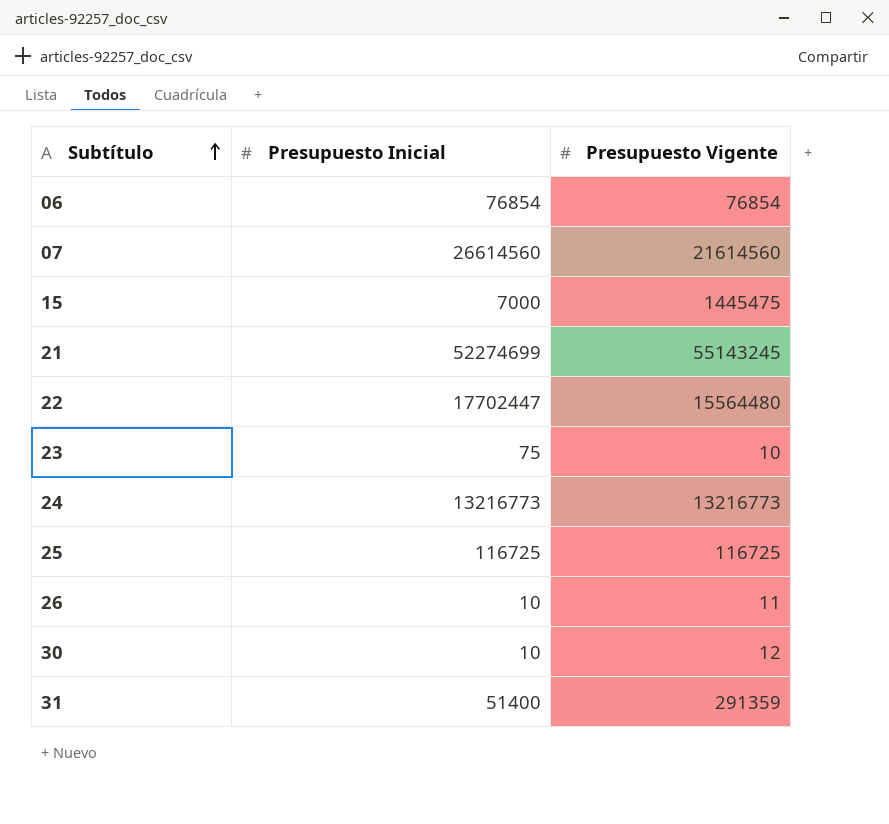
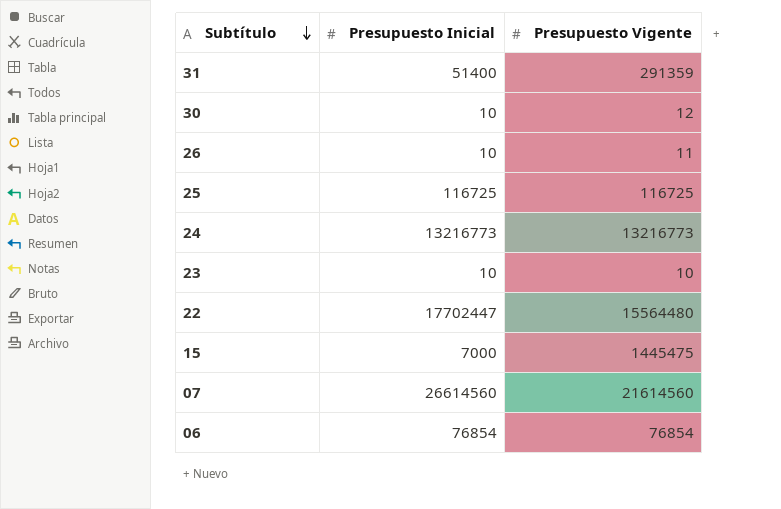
row order: Subtítulo ascending -> Subtítulo descending
row 21: 52274699 | 55143245 -> none
23 | Presupuesto Inicial: 75 -> 10

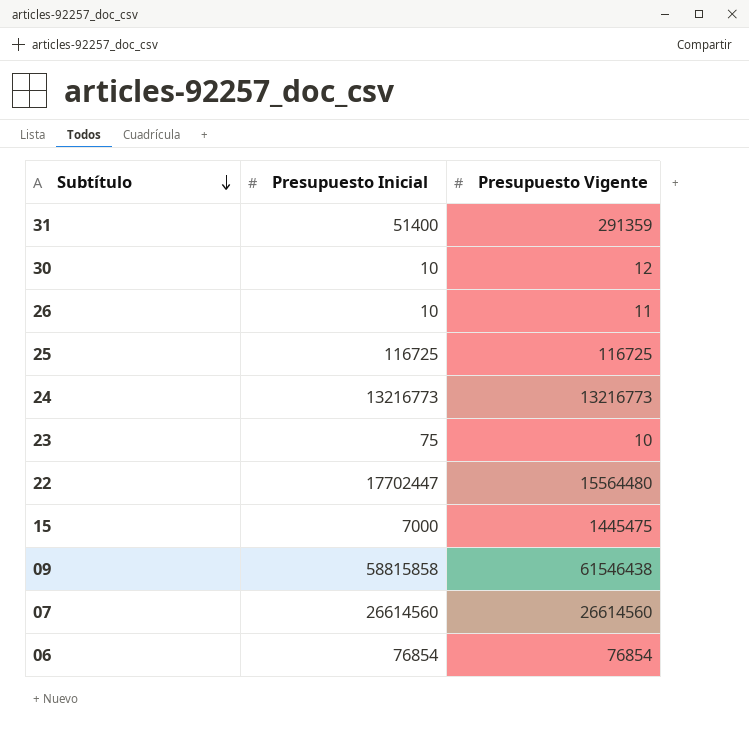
23 | Presupuesto Inicial: 10 -> 75
row 09: none -> 58815858 | 61546438
07 | Presupuesto Vigente: 21614560 -> 26614560

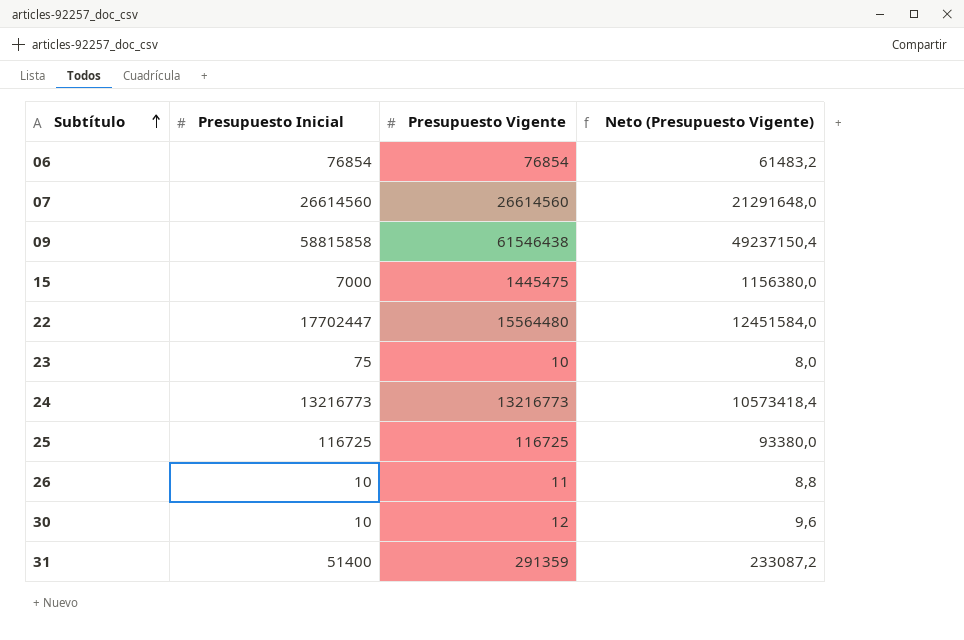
row order: Subtítulo descending -> Subtítulo ascending
column Neto (Presupuesto Vigente) | formula: none -> [Presupuesto Vigente] * 0,8

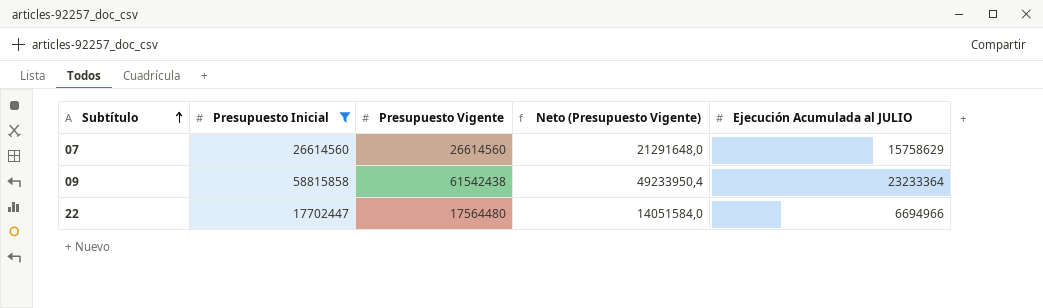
filter: none -> Presupuesto Inicial >= 17702447
column Ejecución Acumulada al JULIO | position: none -> 5
09 | Presupuesto Vigente: 61546438 -> 61542438
09 | Neto (Presupuesto Vigente): 49237150,4 -> 49233950,4
22 | Presupuesto Vigente: 15564480 -> 17564480
22 | Neto (Presupuesto Vigente): 12451584,0 -> 14051584,0

